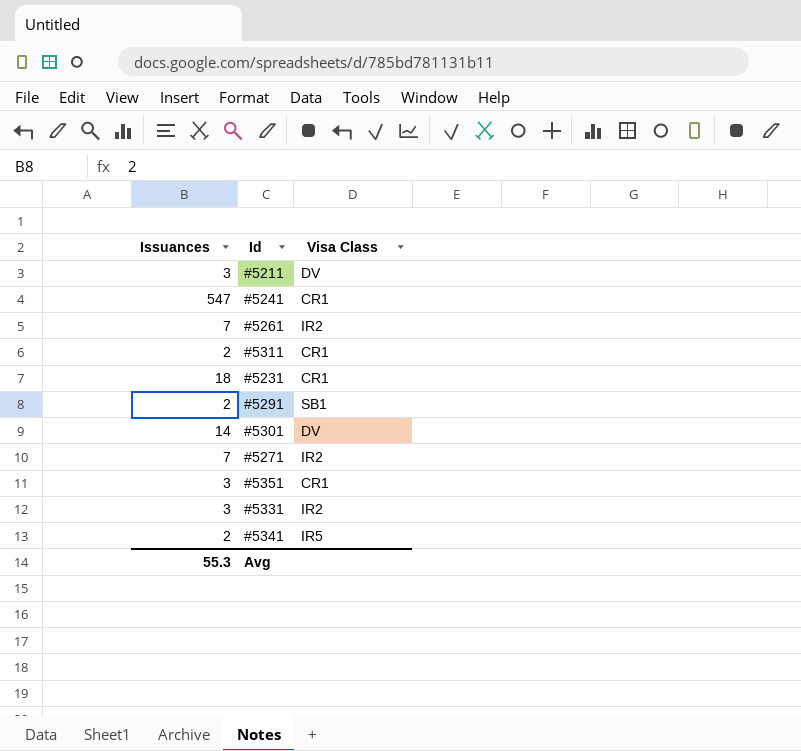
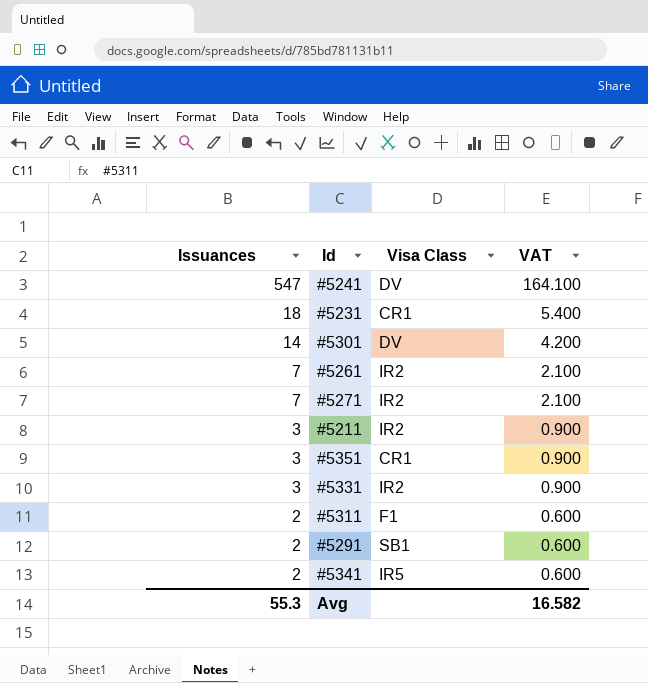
row order: none -> Issuances descending
column VAT | formula: none -> [Issuances] * 0.3
#5241 | Visa Class: CR1 -> DV
#5211 | Visa Class: DV -> IR2
#5311 | Visa Class: CR1 -> F1

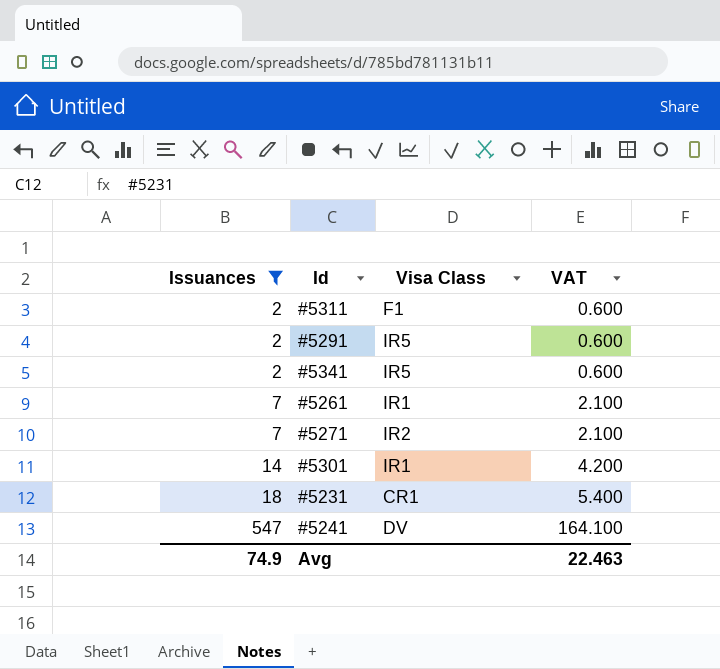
filter: none -> Issuances != 3
row order: Issuances descending -> Issuances ascending
#5291 | Visa Class: SB1 -> IR5
#5261 | Visa Class: IR2 -> IR1
#5301 | Visa Class: DV -> IR1
Avg | Issuances: 55.3 -> 74.9
Avg | VAT: 16.582 -> 22.463

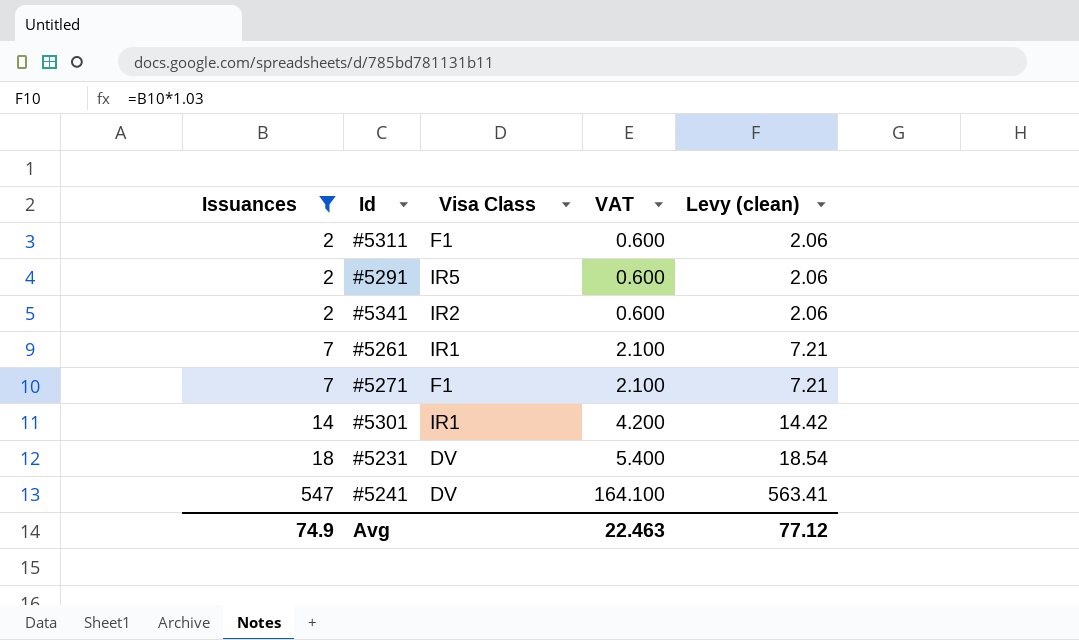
column Levy (clean) | formula: none -> [Issuances] * 1.03
#5341 | Visa Class: IR5 -> IR2
#5271 | Visa Class: IR2 -> F1
#5231 | Visa Class: CR1 -> DV

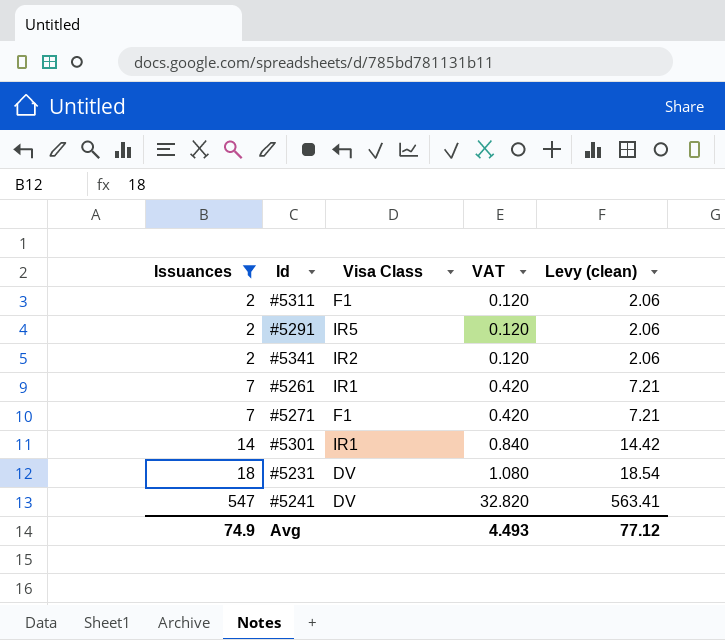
column VAT | formula: [Issuances] * 0.3 -> [Issuances] * 0.06
Avg | VAT: 22.463 -> 4.493

